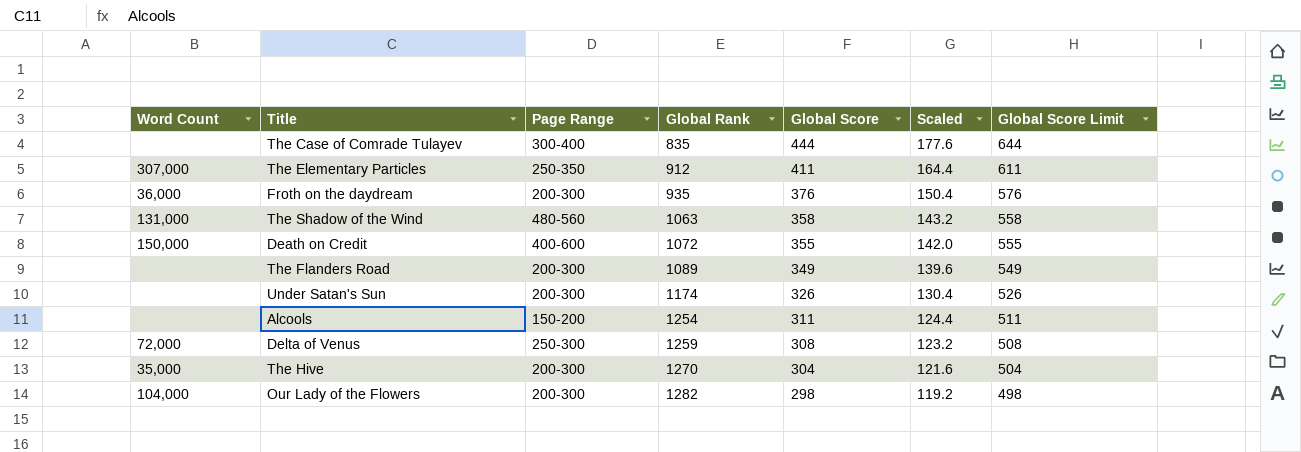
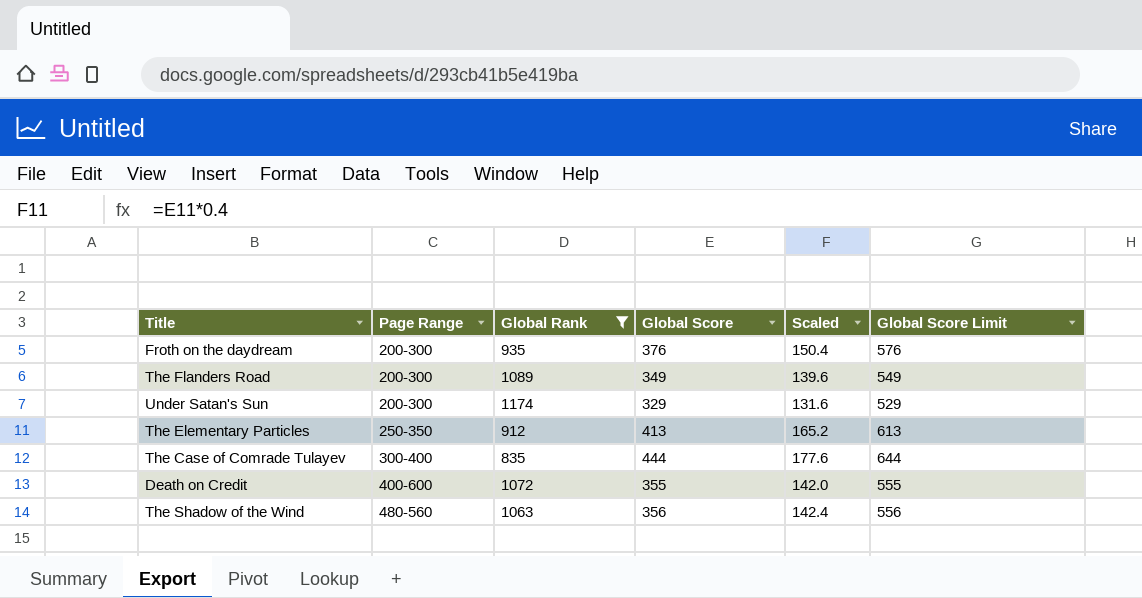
filter: none -> Global Rank <= 1174
row order: Global Rank ascending -> Page Range ascending
column Word Count | position: 1 -> none
Under Satan's Sun | Global Score: 326 -> 329
Under Satan's Sun | Scaled: 130.4 -> 131.6
Under Satan's Sun | Global Score Limit: 526 -> 529
The Elementary Particles | Global Score: 411 -> 413
The Elementary Particles | Scaled: 164.4 -> 165.2
The Elementary Particles | Global Score Limit: 611 -> 613
The Shadow of the Wind | Global Score: 358 -> 356
The Shadow of the Wind | Scaled: 143.2 -> 142.4
The Shadow of the Wind | Global Score Limit: 558 -> 556

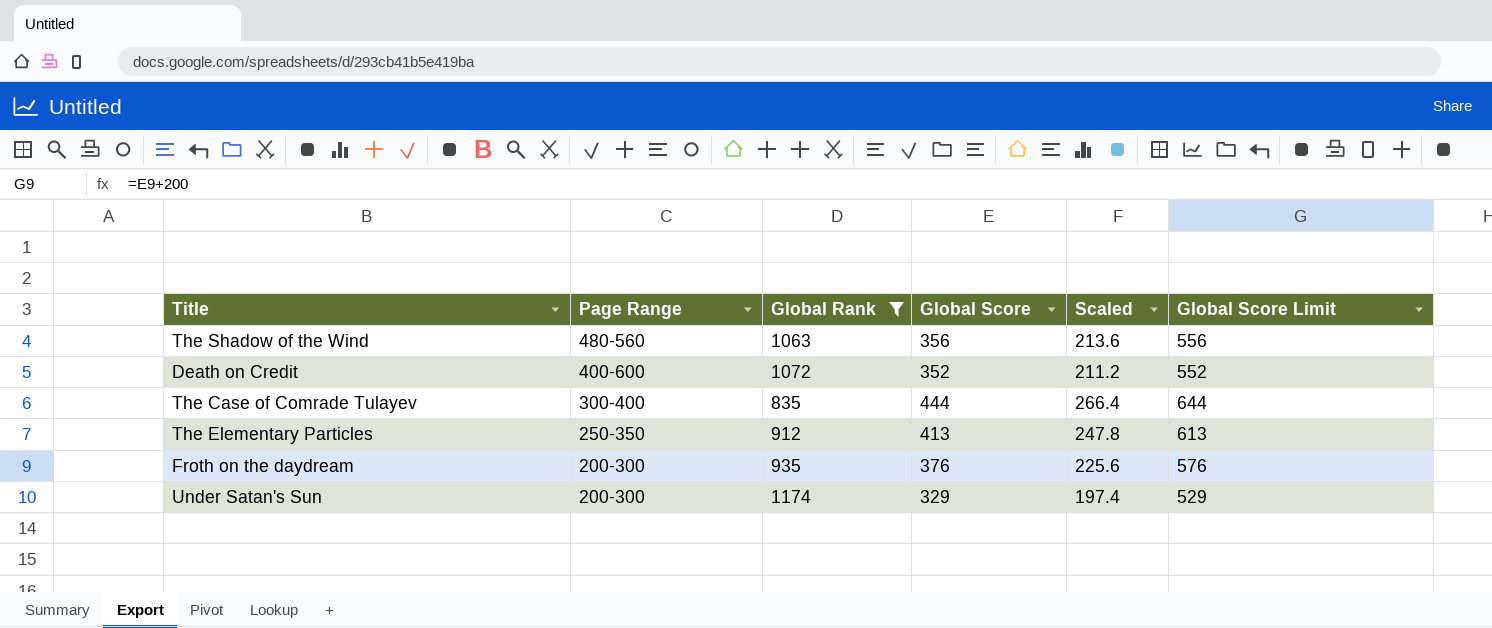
row order: Page Range ascending -> Page Range descending
column Scaled | formula: [Global Score] * 0.4 -> [Global Score] * 0.6
row The Flanders Road: 200-300 | 1089 | 349 | 139.6 | 549 -> none
Death on Credit | Global Score: 355 -> 352
Death on Credit | Global Score Limit: 555 -> 552

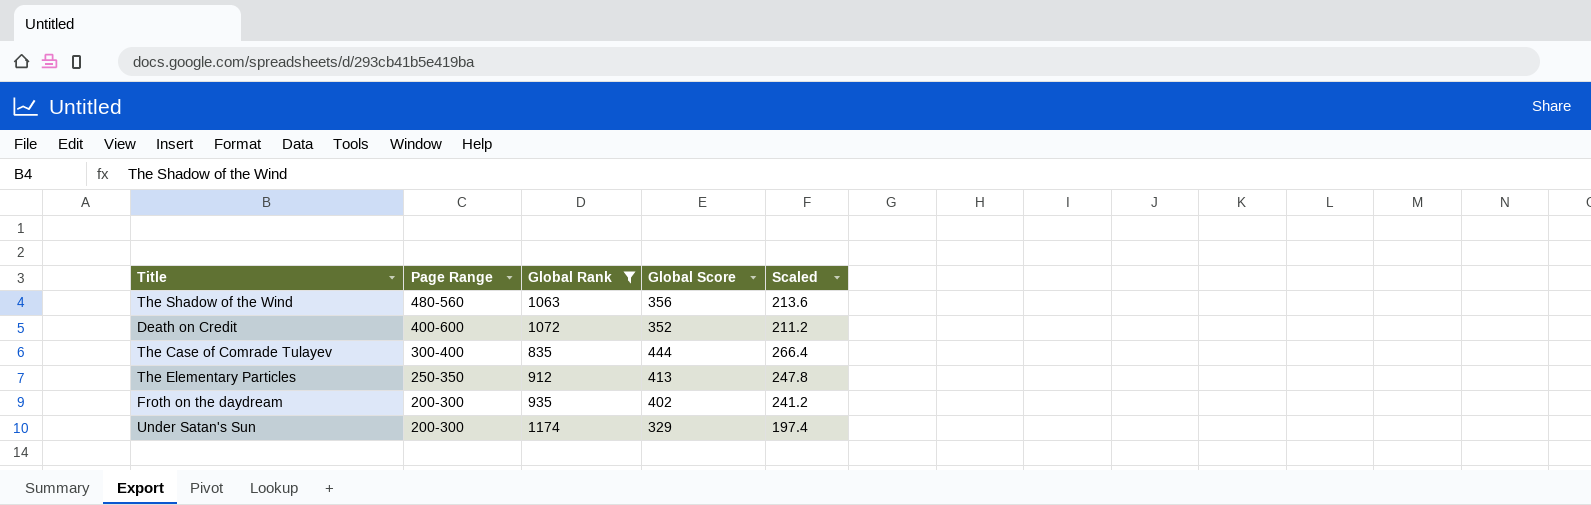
column Global Score Limit | formula: [Global Score] + 200 -> none
Froth on the daydream | Global Score: 376 -> 402
Froth on the daydream | Scaled: 225.6 -> 241.2

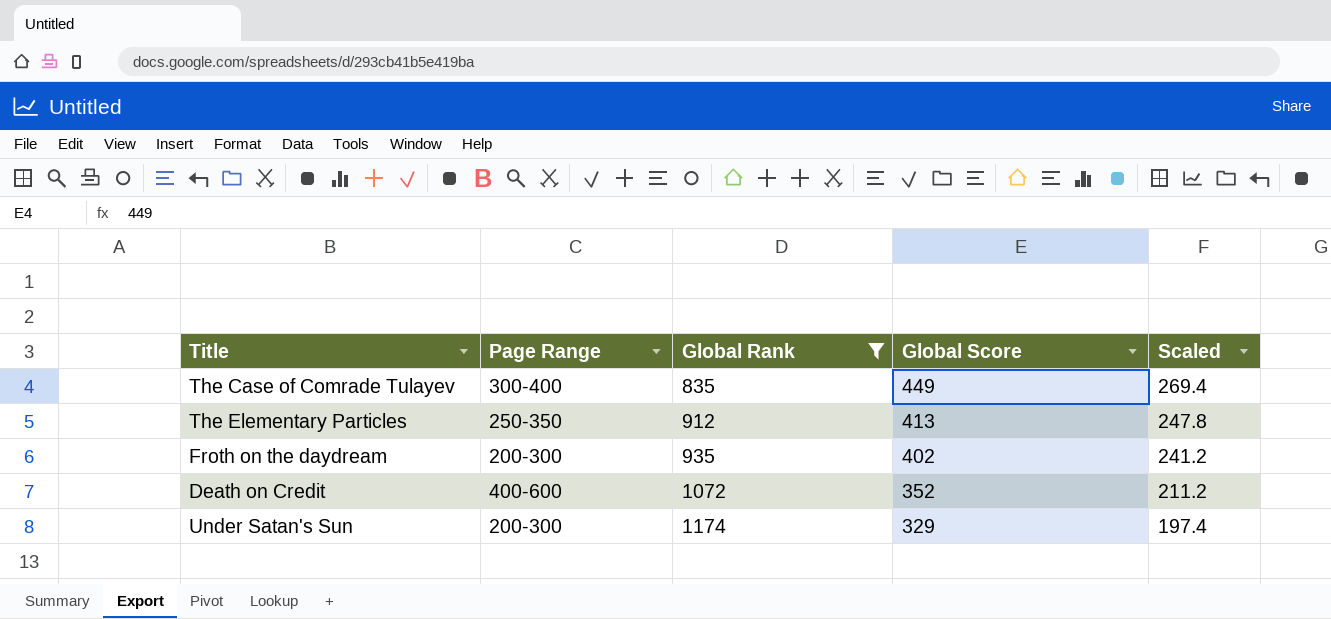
row order: Page Range descending -> Global Rank ascending
row The Shadow of the Wind: 480-560 | 1063 | 356 | 213.6 -> none
The Case of Comrade Tulayev | Global Score: 444 -> 449
The Case of Comrade Tulayev | Scaled: 266.4 -> 269.4

